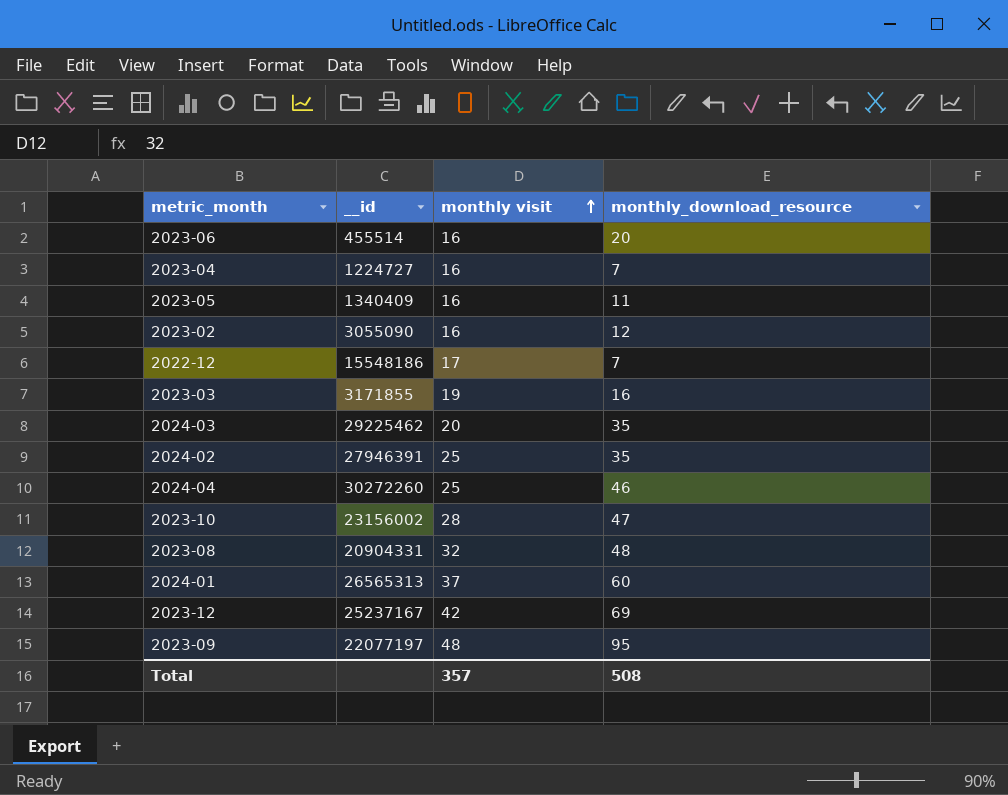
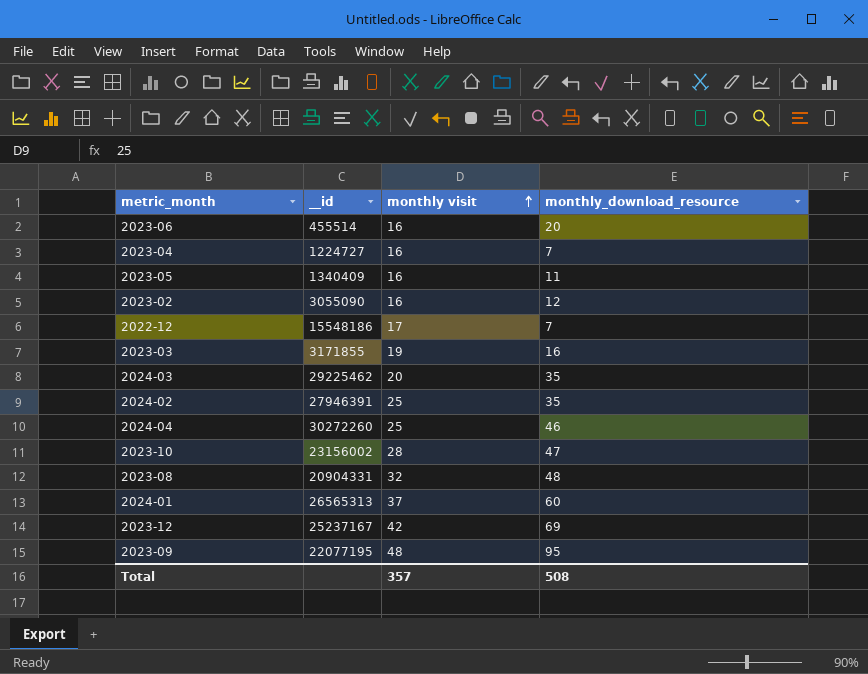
2023-09 | __id: 22077197 -> 22077195

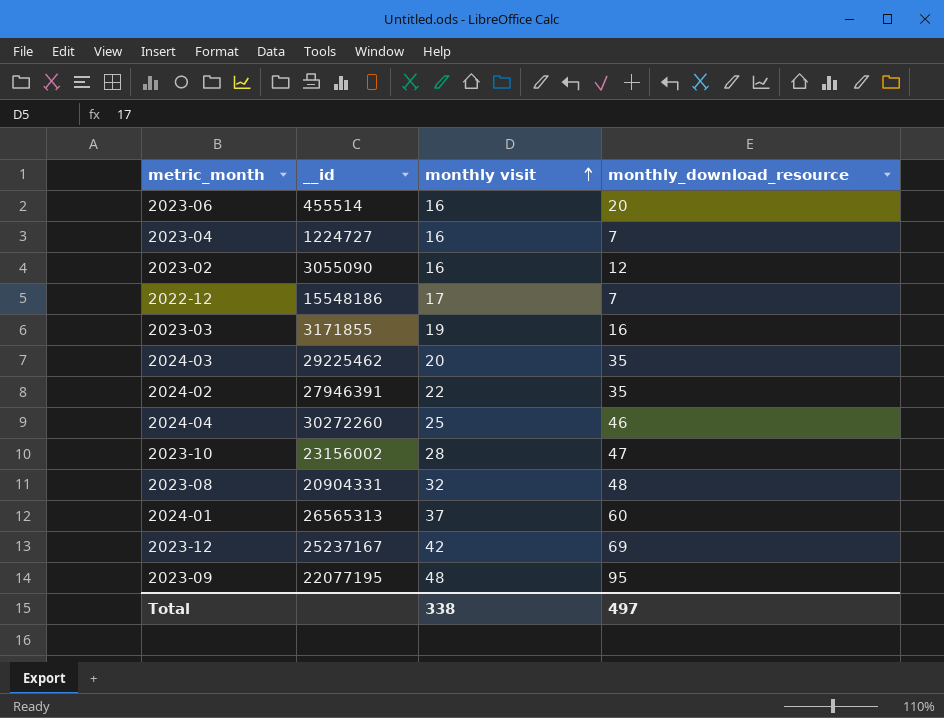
row 2023-05: 1340409 | 16 | 11 -> none
2024-02 | monthly visit: 25 -> 22
Total | monthly visit: 357 -> 338
Total | monthly_download_resource: 508 -> 497

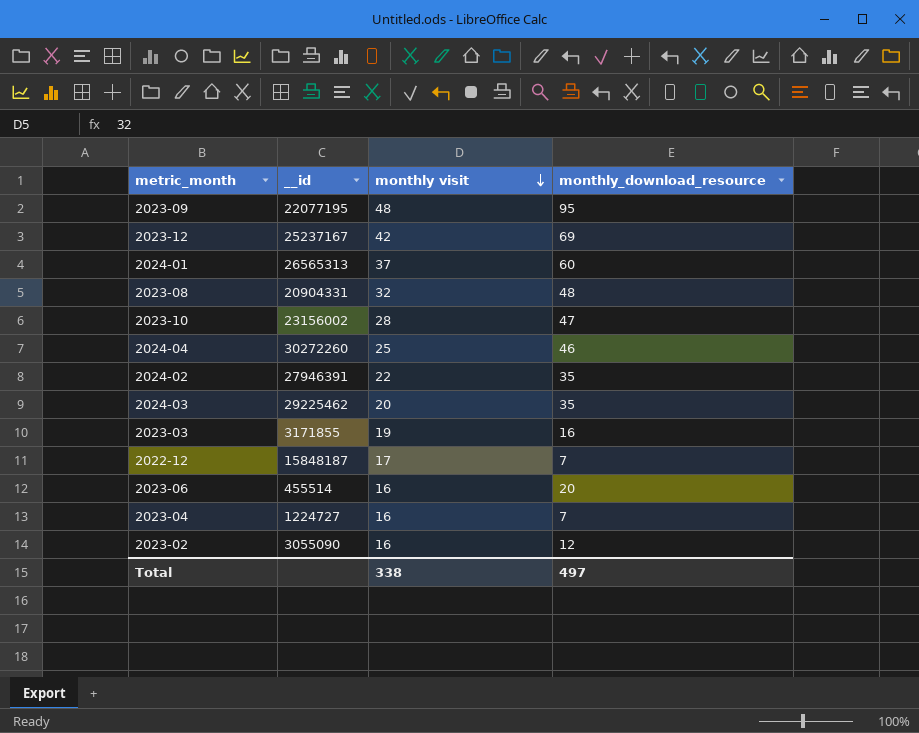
row order: monthly visit ascending -> monthly visit descending
2022-12 | __id: 15548186 -> 15848187

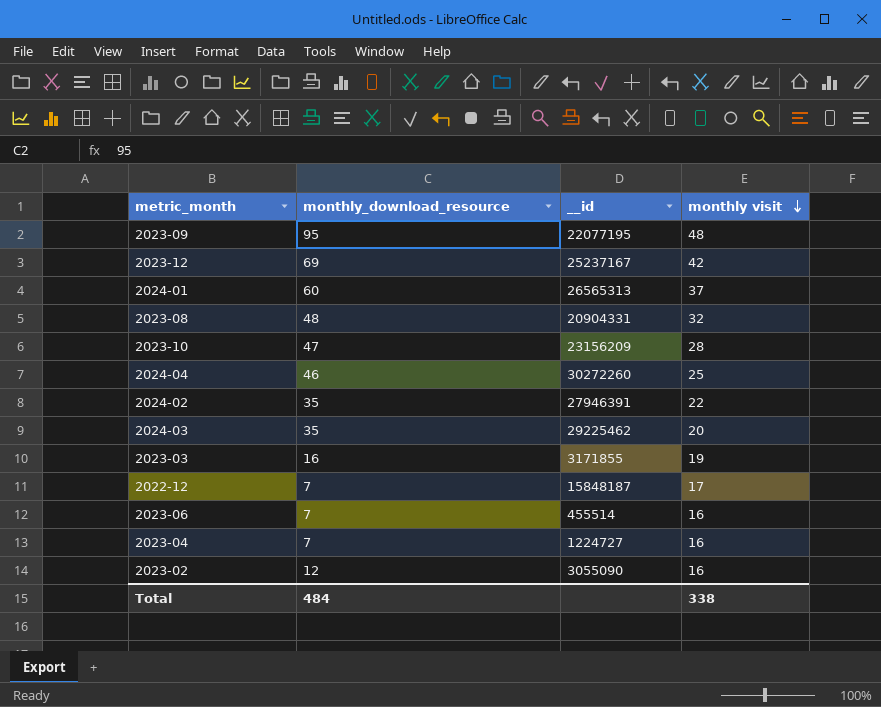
column monthly_download_resource | position: 4 -> 2
2023-10 | __id: 23156002 -> 23156209
2023-06 | monthly_download_resource: 20 -> 7
Total | monthly_download_resource: 497 -> 484

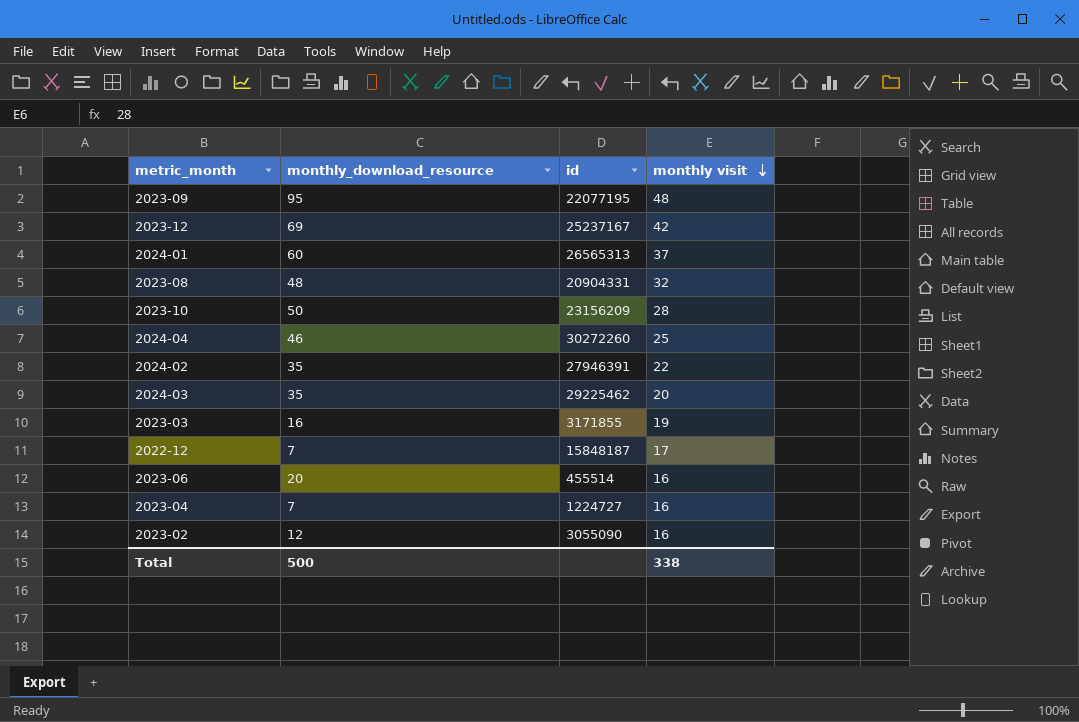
column name: __id -> id
2023-10 | monthly_download_resource: 47 -> 50
2023-06 | monthly_download_resource: 7 -> 20
Total | monthly_download_resource: 484 -> 500

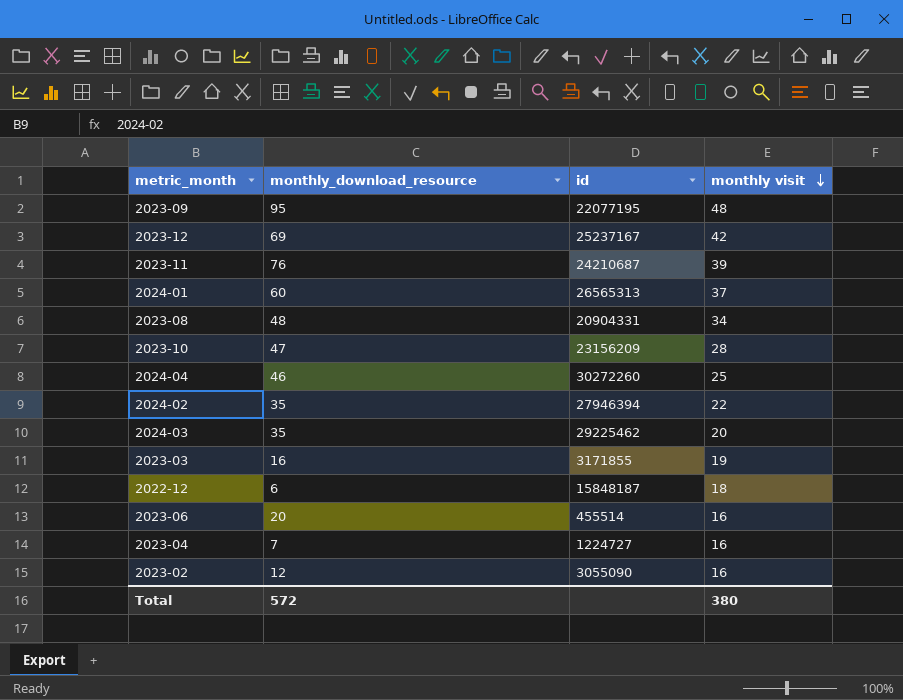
row 2023-11: none -> 76 | 24210687 | 39
2023-08 | monthly visit: 32 -> 34
2023-10 | monthly_download_resource: 50 -> 47
2024-02 | id: 27946391 -> 27946394
2022-12 | monthly_download_resource: 7 -> 6
2022-12 | monthly visit: 17 -> 18
Total | monthly_download_resource: 500 -> 572
Total | monthly visit: 338 -> 380

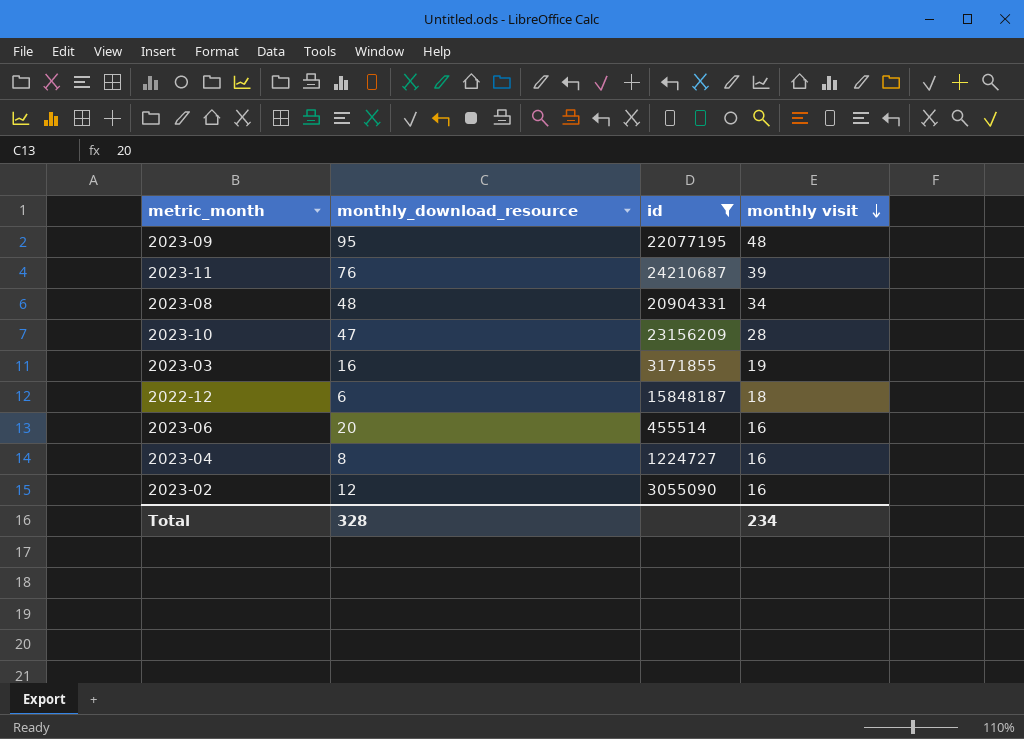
filter: none -> id <= 24210687
2023-04 | monthly_download_resource: 7 -> 8
Total | monthly_download_resource: 572 -> 328
Total | monthly visit: 380 -> 234

